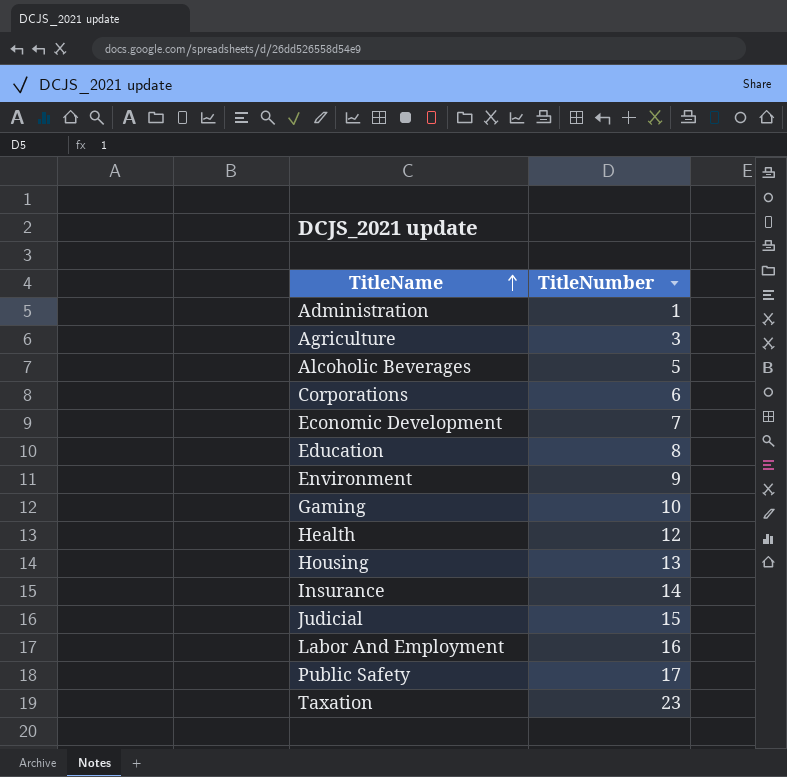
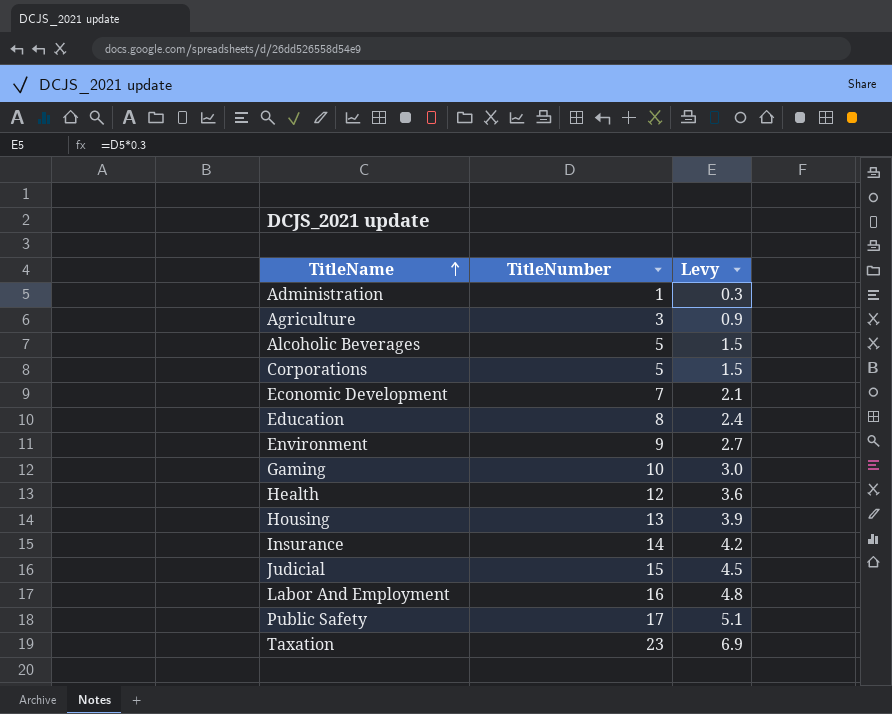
column Levy | formula: none -> [TitleNumber] * 0.3
Corporations | TitleNumber: 6 -> 5

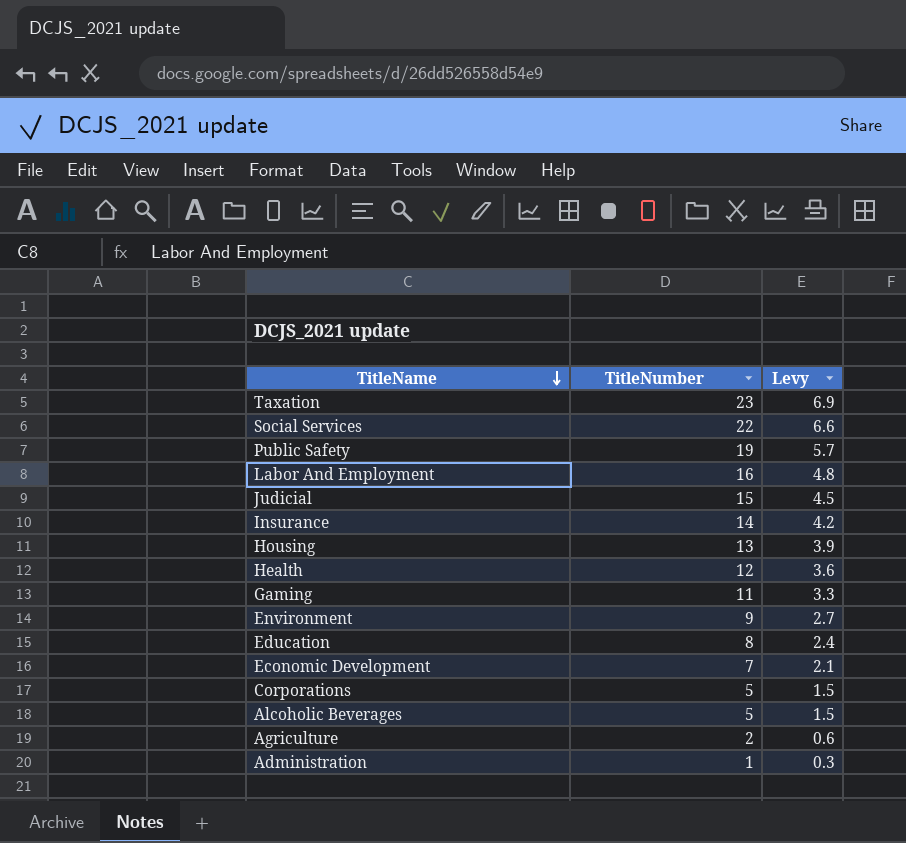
row order: TitleName ascending -> TitleName descending
row Social Services: none -> 22 | 6.6
Public Safety | TitleNumber: 17 -> 19
Public Safety | Levy: 5.1 -> 5.7
Gaming | TitleNumber: 10 -> 11
Gaming | Levy: 3.0 -> 3.3
Agriculture | TitleNumber: 3 -> 2
Agriculture | Levy: 0.9 -> 0.6

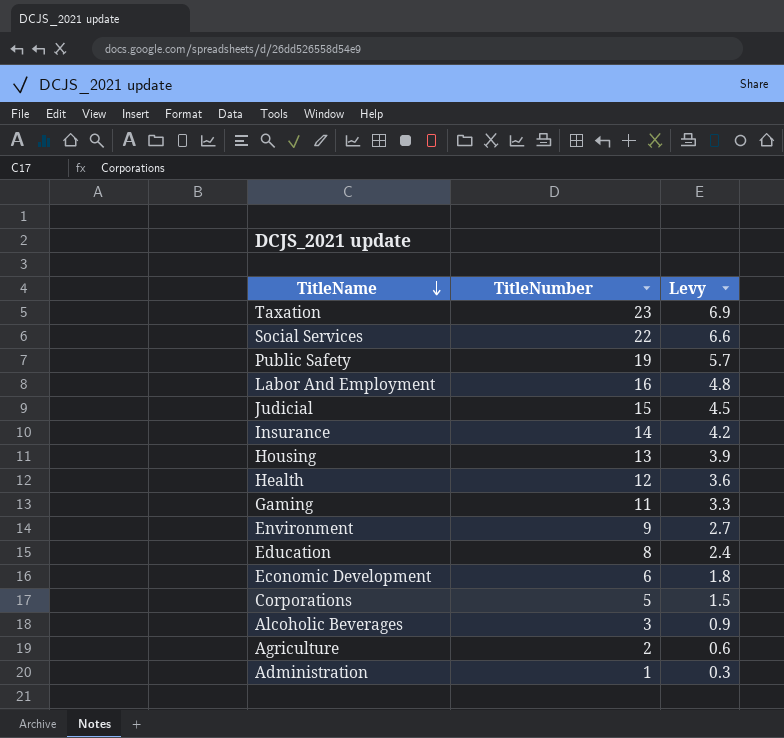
Economic Development | TitleNumber: 7 -> 6
Economic Development | Levy: 2.1 -> 1.8
Alcoholic Beverages | TitleNumber: 5 -> 3
Alcoholic Beverages | Levy: 1.5 -> 0.9

